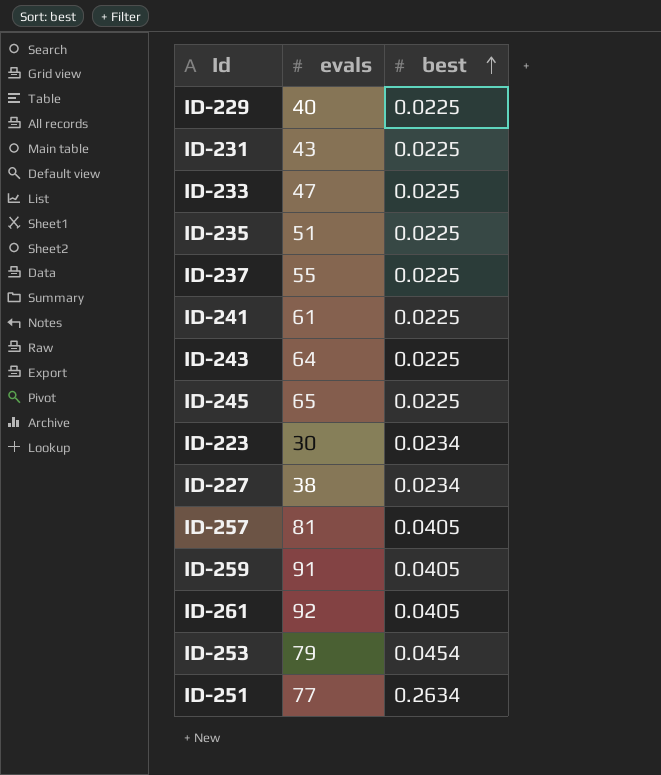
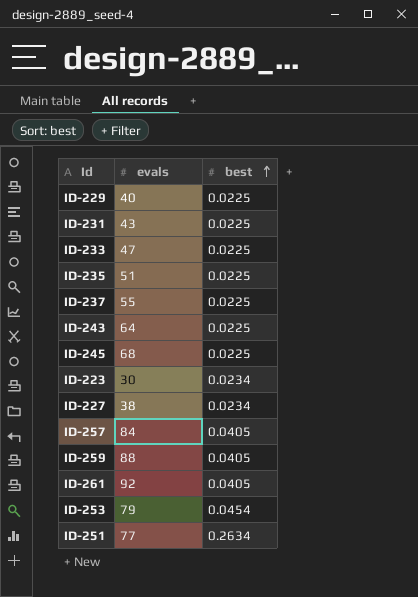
row ID-241: 61 | 0.0225 -> none
ID-245 | evals: 65 -> 68
ID-257 | evals: 81 -> 84
ID-259 | evals: 91 -> 88

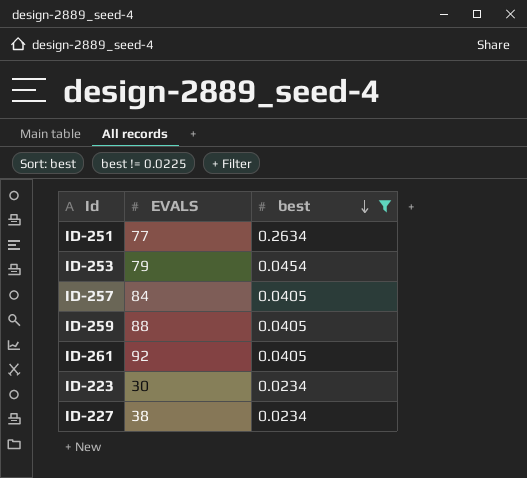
filter: none -> best != 0.0225
row order: best ascending -> best descending
column name: evals -> EVALS

